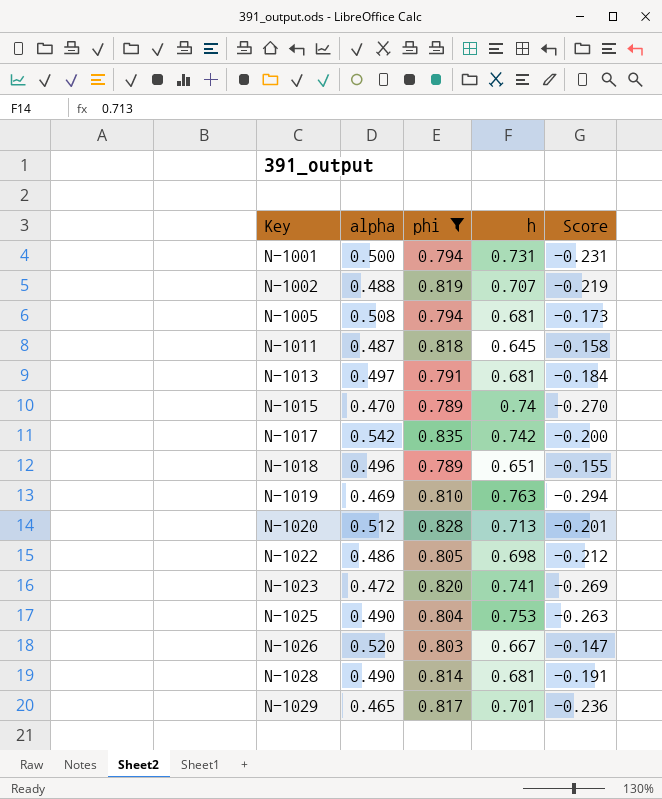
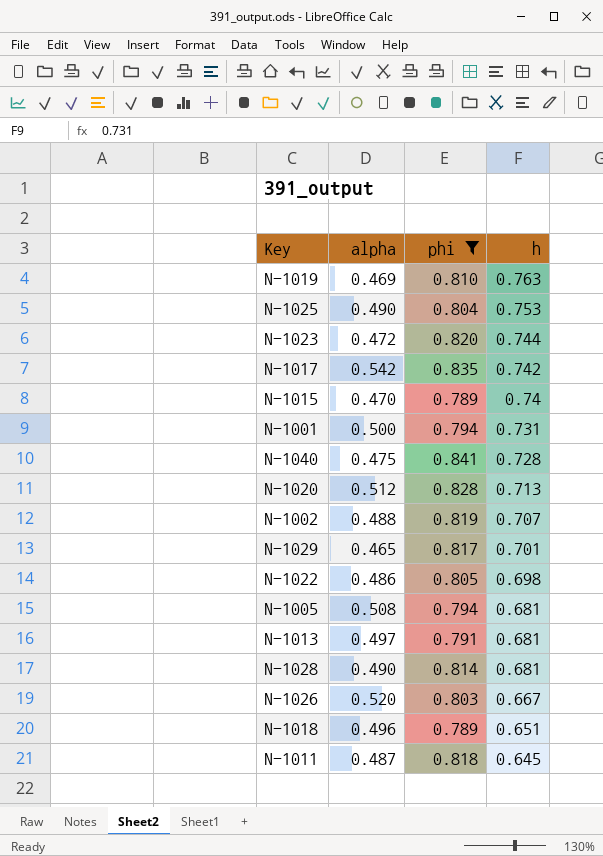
row order: Key ascending -> h descending
column Score | formula: [alpha] - [h] -> none
N-1023 | h: 0.741 -> 0.744
row N-1040: none -> 0.475 | 0.841 | 0.728

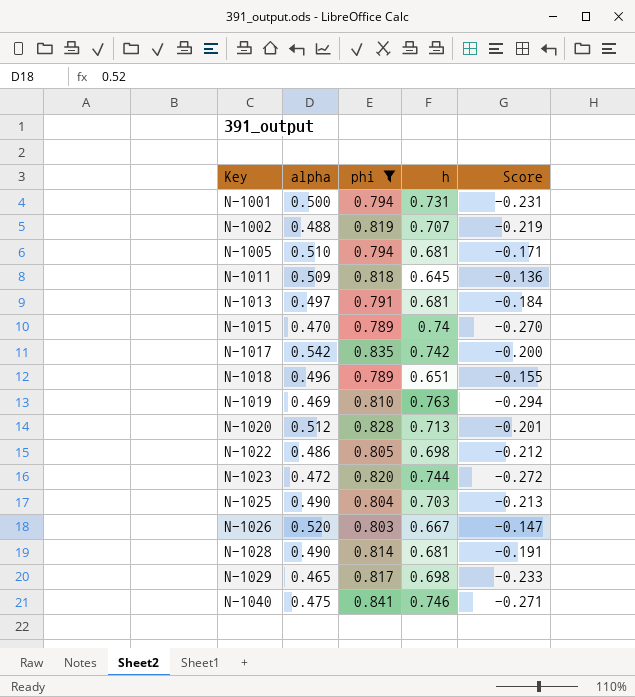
row order: h descending -> Key ascending
column Score | formula: none -> [alpha] - [h]
N-1005 | alpha: 0.508 -> 0.510
N-1011 | alpha: 0.487 -> 0.509
N-1025 | h: 0.753 -> 0.703
N-1029 | h: 0.701 -> 0.698
N-1040 | h: 0.728 -> 0.746

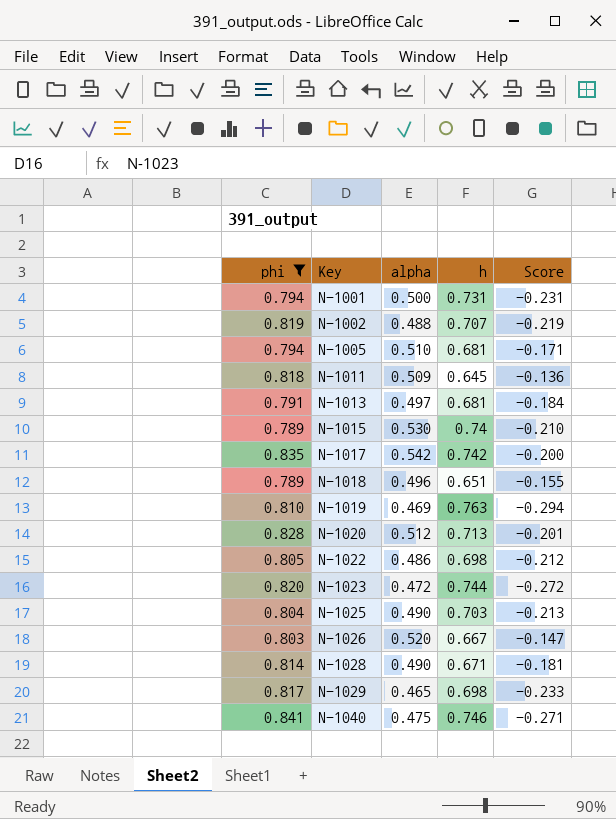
column phi | position: 3 -> 1
N-1015 | alpha: 0.470 -> 0.530
N-1015 | Score: -0.270 -> -0.210
N-1028 | h: 0.681 -> 0.671
N-1028 | Score: -0.191 -> -0.181

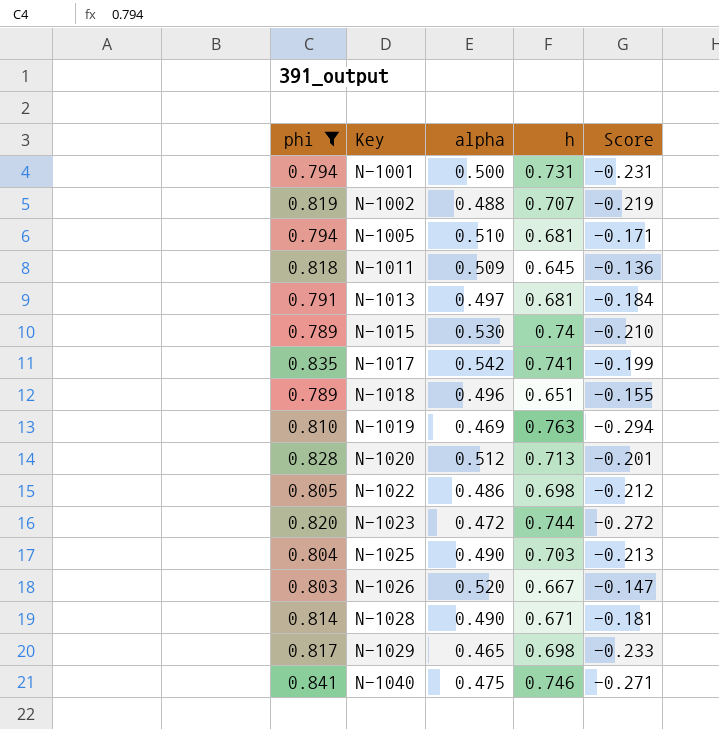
N-1017 | h: 0.742 -> 0.741
N-1017 | Score: -0.200 -> -0.199

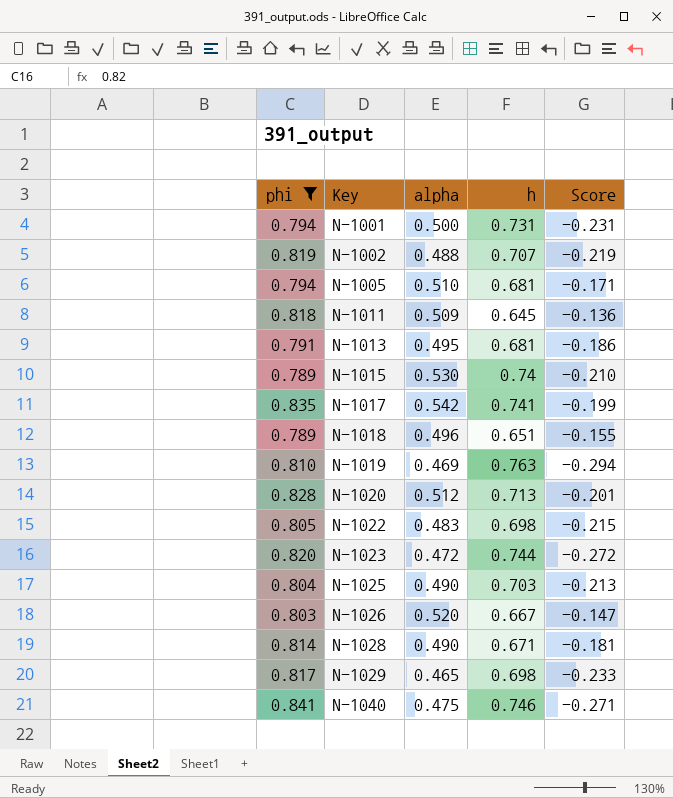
N-1013 | alpha: 0.497 -> 0.495
N-1013 | Score: -0.184 -> -0.186
N-1022 | alpha: 0.486 -> 0.483
N-1022 | Score: -0.212 -> -0.215

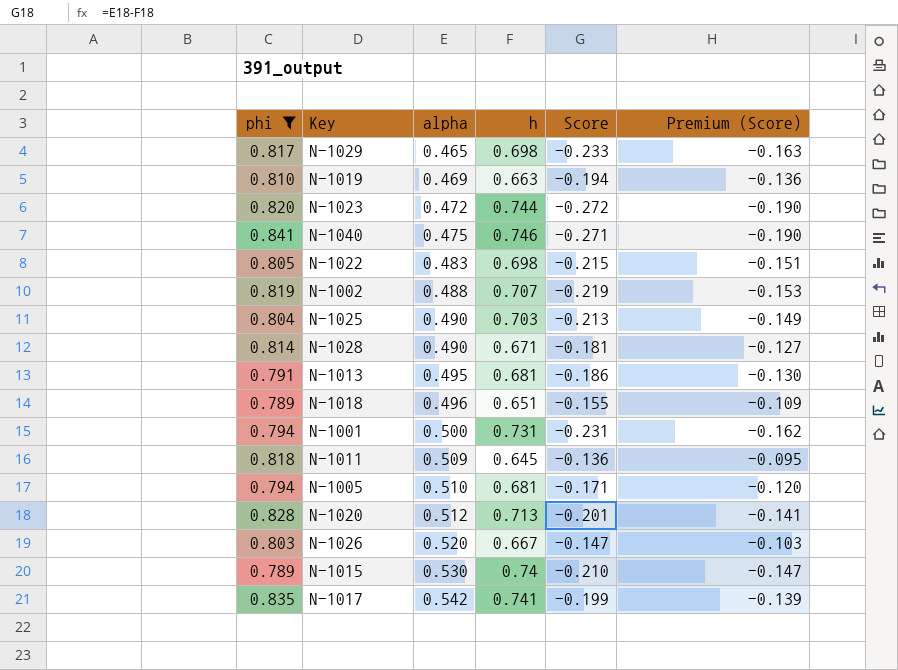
row order: Key ascending -> alpha ascending
column Premium (Score) | formula: none -> [Score] * 0.7
N-1019 | h: 0.763 -> 0.663
N-1019 | Score: -0.294 -> -0.194

